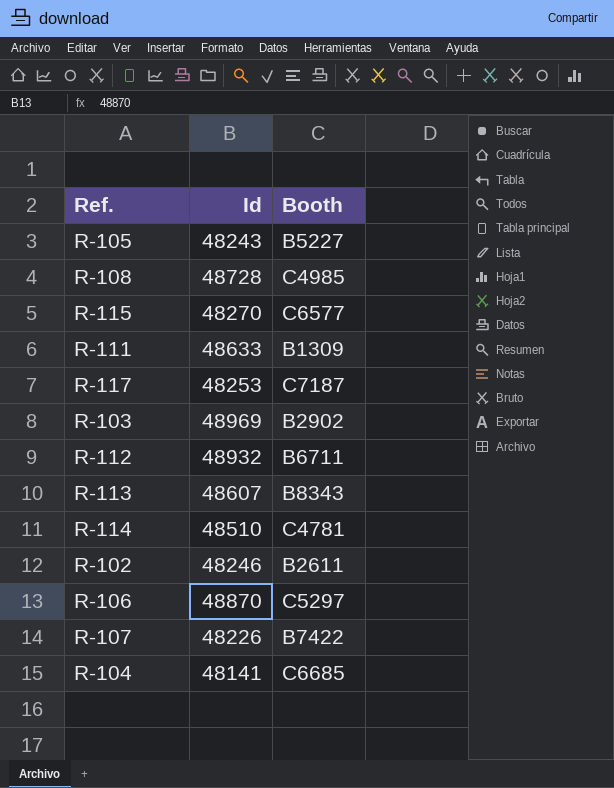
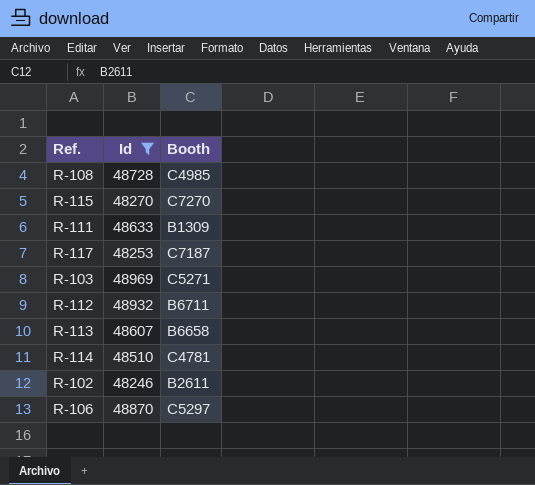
filter: none -> Id >= 48246
R-115 | Booth: C6577 -> C7270
R-103 | Booth: B2902 -> C5271
R-113 | Booth: B8343 -> B6658

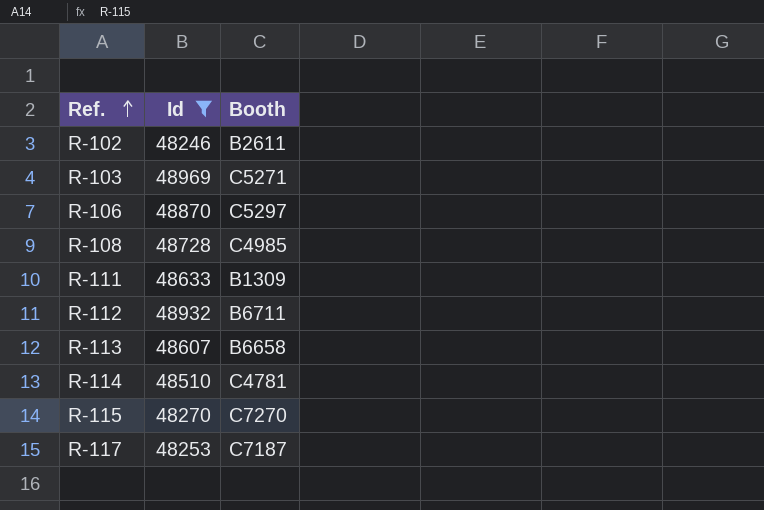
row order: none -> Ref. ascending

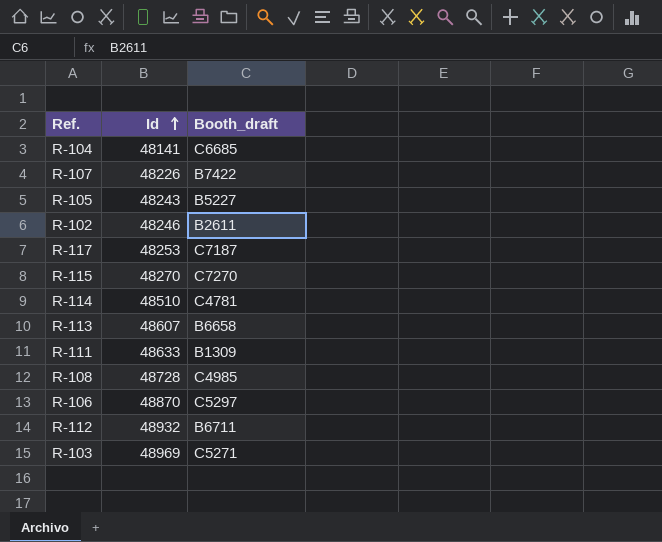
filter: Id >= 48246 -> none
row order: Ref. ascending -> Id ascending
column name: Booth -> Booth_draft

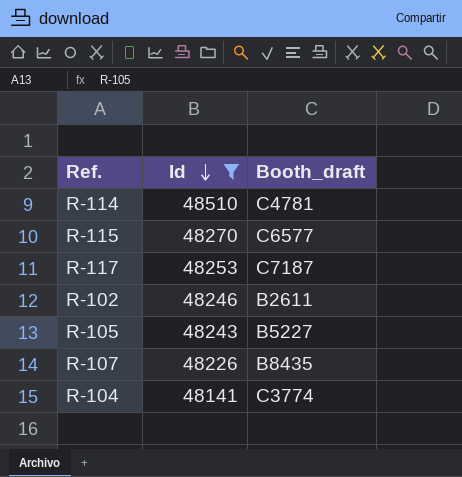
filter: none -> Id <= 48510
row order: Id ascending -> Id descending
R-115 | Booth_draft: C7270 -> C6577
R-107 | Booth_draft: B7422 -> B8435
R-104 | Booth_draft: C6685 -> C3774

